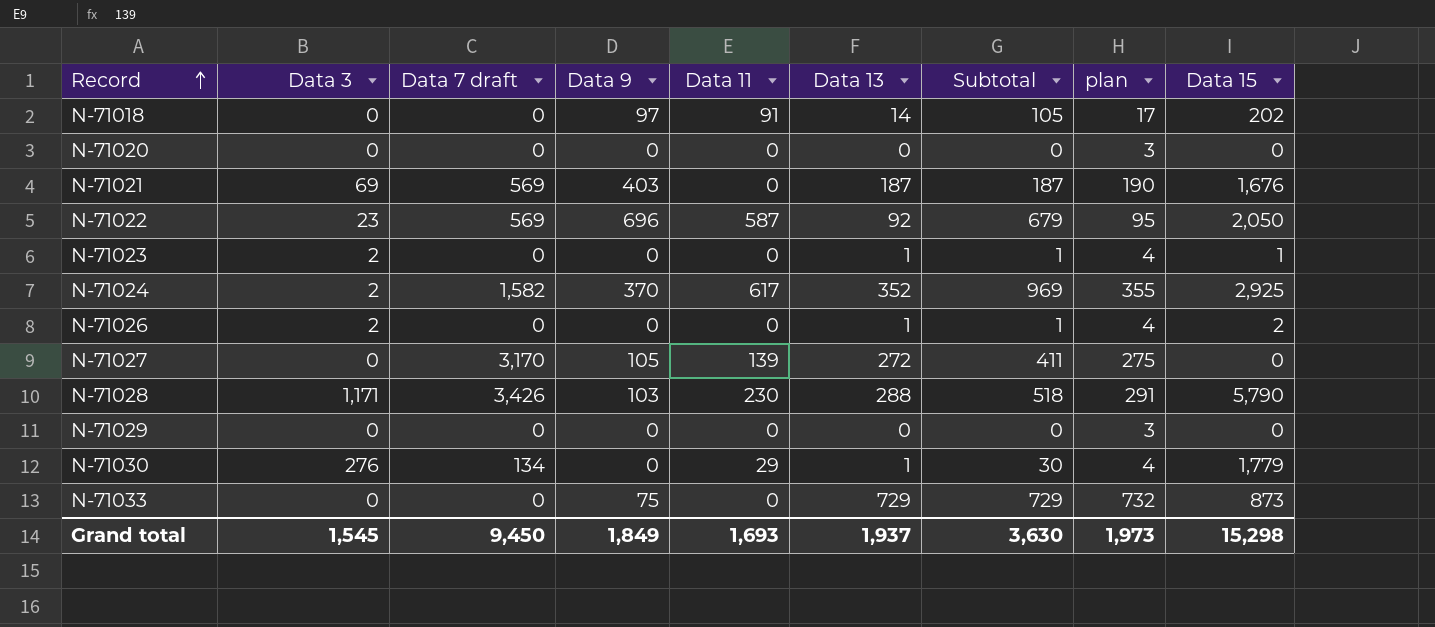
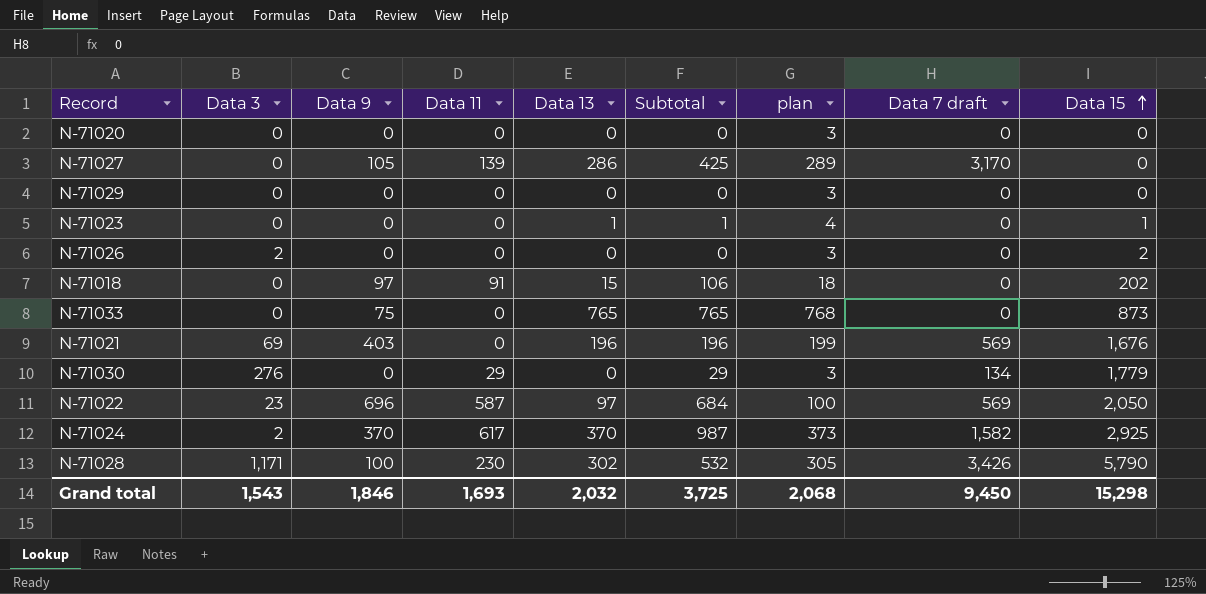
row order: Record ascending -> Data 15 ascending
column Data 7 draft | position: 3 -> 8
N-71027 | Data 13: 272 -> 286
N-71027 | Subtotal: 411 -> 425
N-71027 | plan: 275 -> 289
N-71023 | Data 3: 2 -> 0
N-71026 | Data 13: 1 -> 0
N-71026 | Subtotal: 1 -> 0
N-71026 | plan: 4 -> 3
N-71018 | Data 13: 14 -> 15
N-71018 | Subtotal: 105 -> 106
N-71018 | plan: 17 -> 18
N-71033 | Data 13: 729 -> 765
N-71033 | Subtotal: 729 -> 765
N-71033 | plan: 732 -> 768
N-71021 | Data 13: 187 -> 196
N-71021 | Subtotal: 187 -> 196
N-71021 | plan: 190 -> 199
N-71030 | Data 13: 1 -> 0
N-71030 | Subtotal: 30 -> 29
N-71030 | plan: 4 -> 3
N-71022 | Data 13: 92 -> 97
N-71022 | Subtotal: 679 -> 684
N-71022 | plan: 95 -> 100
N-71024 | Data 13: 352 -> 370
N-71024 | Subtotal: 969 -> 987
N-71024 | plan: 355 -> 373
N-71028 | Data 9: 103 -> 100
N-71028 | Data 13: 288 -> 302
N-71028 | Subtotal: 518 -> 532
N-71028 | plan: 291 -> 305
Grand total | Data 3: 1,545 -> 1,543
Grand total | Data 9: 1,849 -> 1,846
Grand total | Data 13: 1,937 -> 2,032
Grand total | Subtotal: 3,630 -> 3,725
Grand total | plan: 1,973 -> 2,068

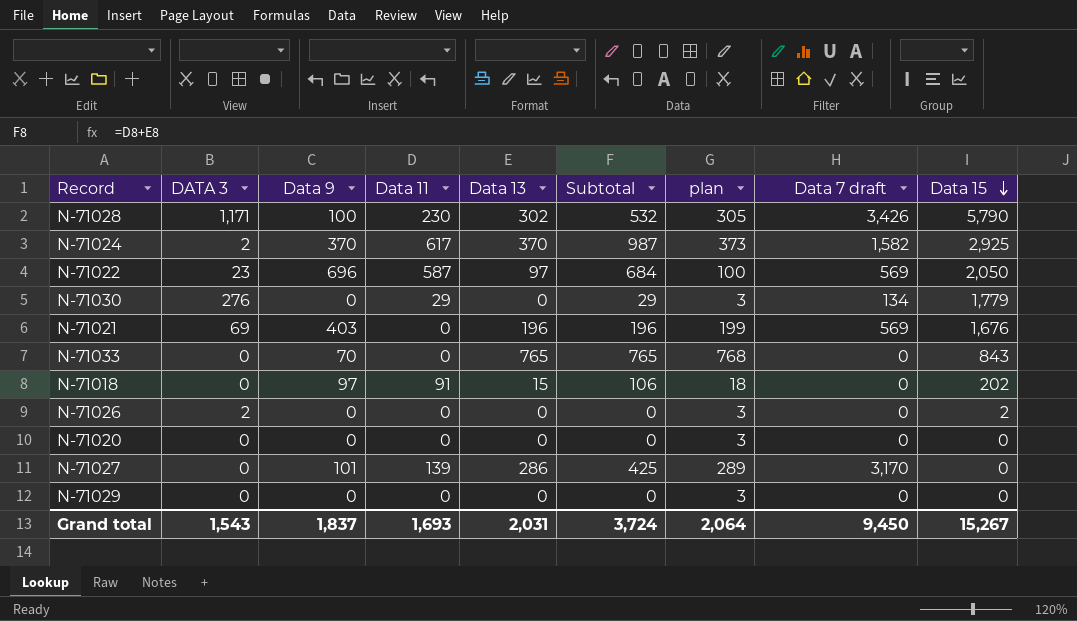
row order: Data 15 ascending -> Data 15 descending
column name: Data 3 -> DATA 3
row N-71023: 0 | 0 | 0 | 1 | 1 | 4 | 0 | 1 -> none
N-71033 | Data 9: 75 -> 70
N-71033 | Data 15: 873 -> 843
N-71027 | Data 9: 105 -> 101
Grand total | Data 9: 1,846 -> 1,837
Grand total | Data 13: 2,032 -> 2,031
Grand total | Subtotal: 3,725 -> 3,724
Grand total | plan: 2,068 -> 2,064
Grand total | Data 15: 15,298 -> 15,267

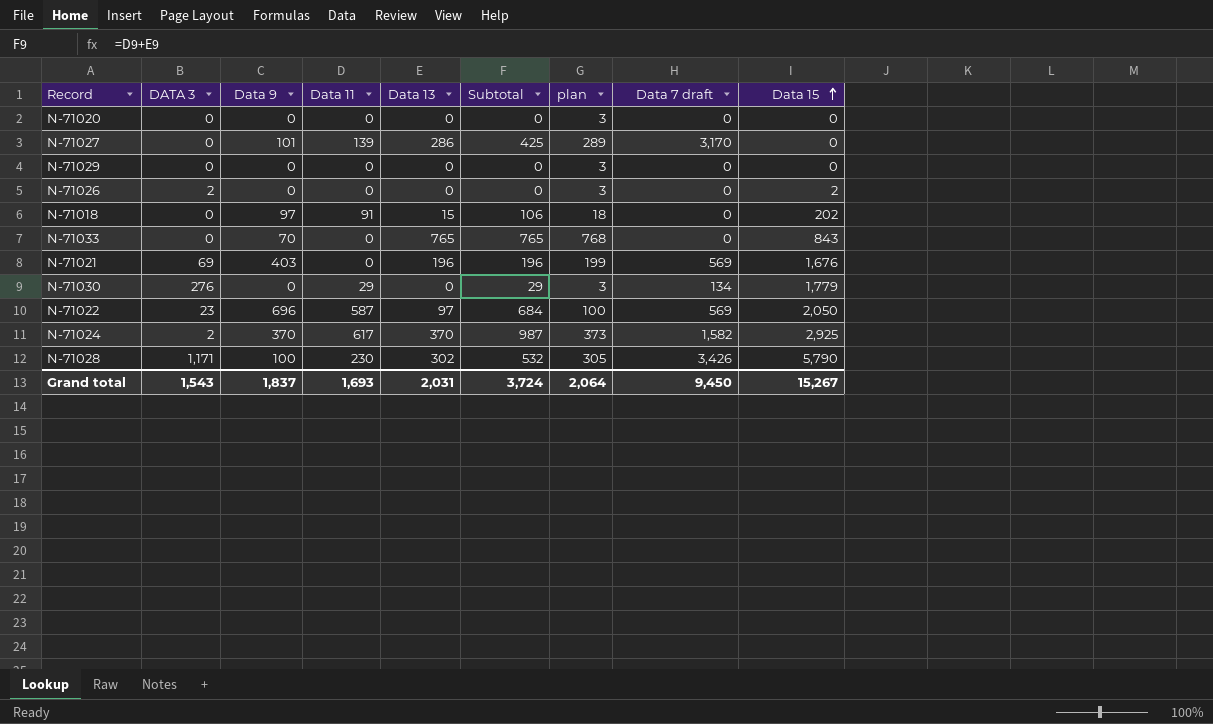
row order: Data 15 descending -> Data 15 ascending

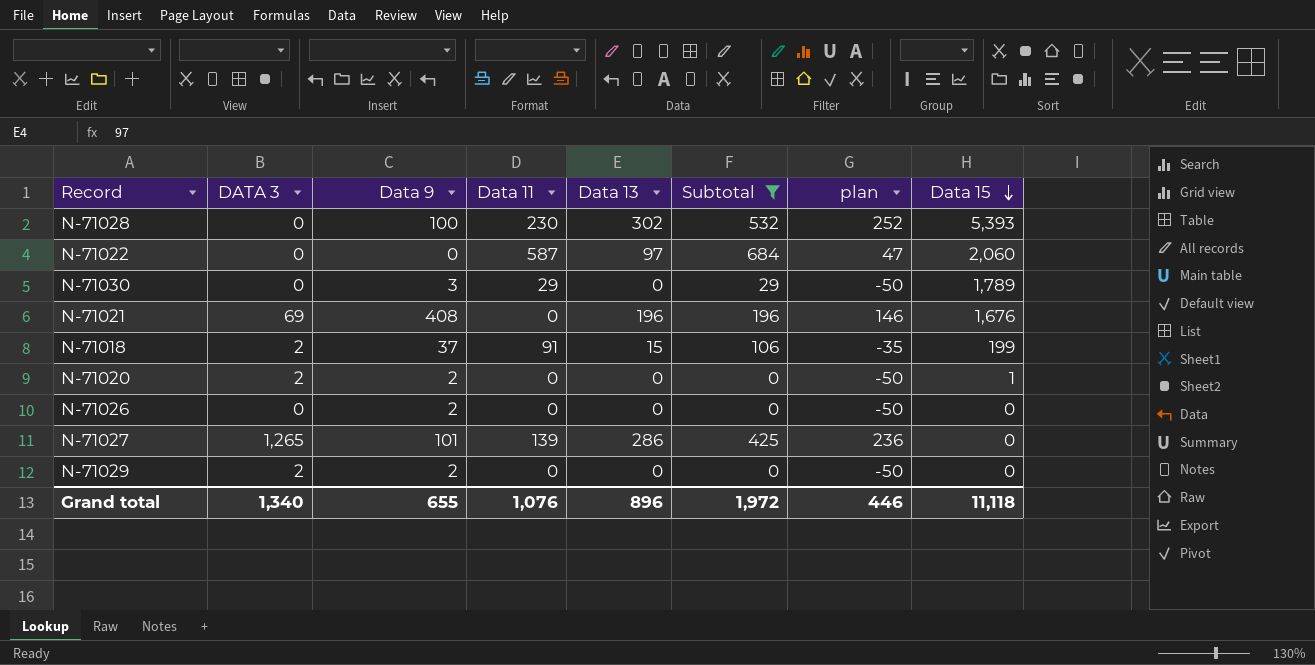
filter: none -> Subtotal <= 684
row order: Data 15 ascending -> Data 15 descending
column Data 7 draft | position: 8 -> none
column plan | formula: [Data 13] + 3 -> [Data 13] - 50
N-71028 | DATA 3: 1,171 -> 0
N-71028 | Data 15: 5,790 -> 5,393
N-71022 | DATA 3: 23 -> 0
N-71022 | Data 9: 696 -> 0
N-71022 | Data 15: 2,050 -> 2,060
N-71030 | DATA 3: 276 -> 0
N-71030 | Data 9: 0 -> 3
N-71030 | Data 15: 1,779 -> 1,789
N-71021 | Data 9: 403 -> 408
N-71018 | DATA 3: 0 -> 2
N-71018 | Data 9: 97 -> 37
N-71018 | Data 15: 202 -> 199
N-71020 | DATA 3: 0 -> 2
N-71020 | Data 9: 0 -> 2
N-71020 | Data 15: 0 -> 1
N-71026 | DATA 3: 2 -> 0
N-71026 | Data 9: 0 -> 2
N-71026 | Data 15: 2 -> 0
N-71027 | DATA 3: 0 -> 1,265
N-71029 | DATA 3: 0 -> 2
N-71029 | Data 9: 0 -> 2
Grand total | DATA 3: 1,543 -> 1,340
Grand total | Data 9: 1,837 -> 655
Grand total | Data 11: 1,693 -> 1,076
Grand total | Data 13: 2,031 -> 896
Grand total | Subtotal: 3,724 -> 1,972
Grand total | plan: 2,064 -> 446
Grand total | Data 15: 15,267 -> 11,118

